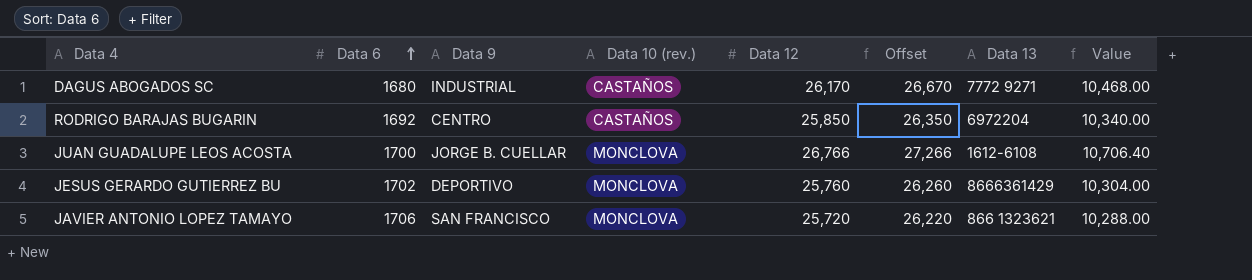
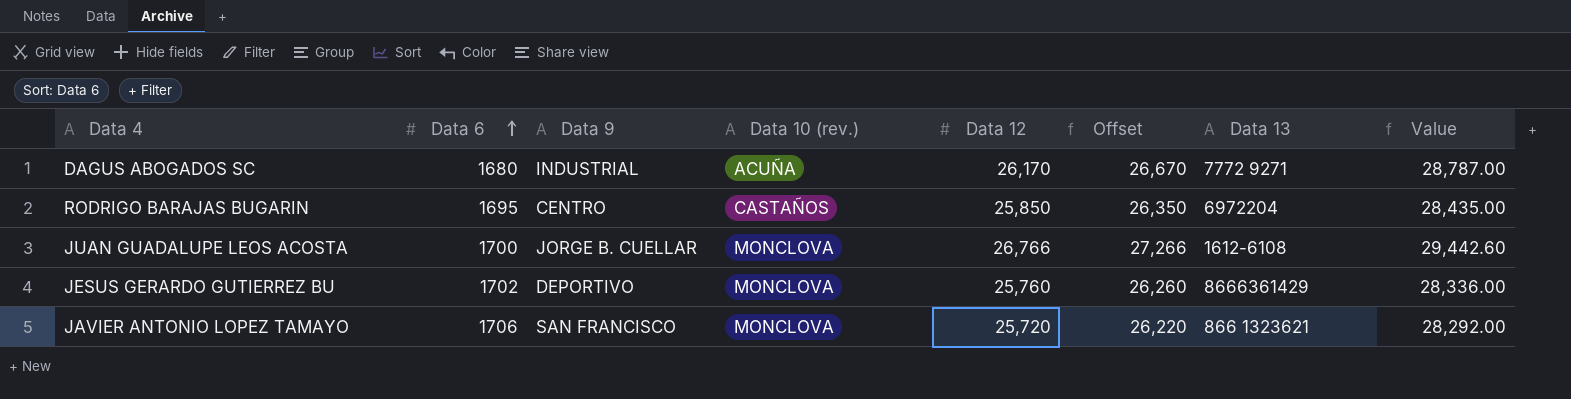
column Value | formula: [Data 12] * 0.4 -> [Data 12] * 1.1
DAGUS ABOGADOS SC | Data 10 (rev.): CASTAÑOS -> ACUÑA
RODRIGO BARAJAS BUGARIN | Data 6: 1692 -> 1695

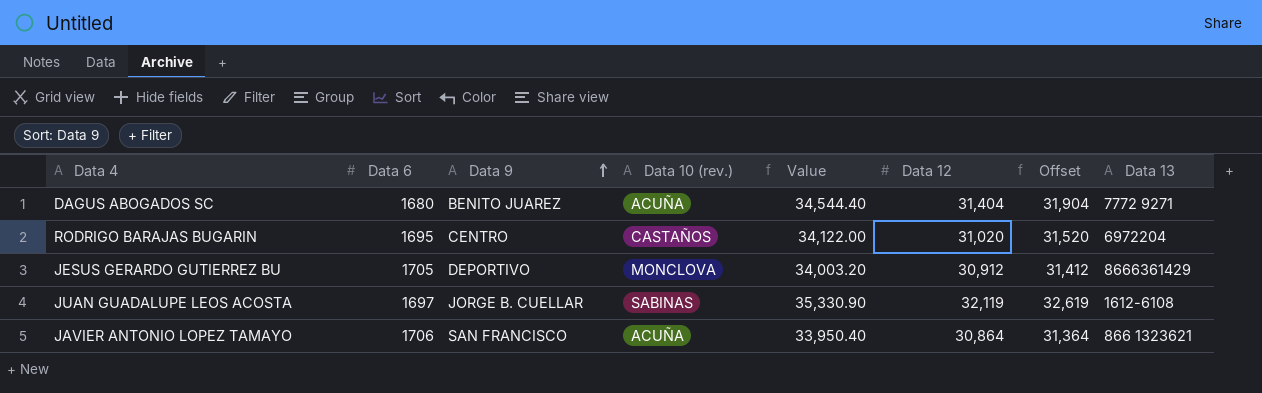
row order: Data 6 ascending -> Data 9 ascending
column Value | position: 8 -> 5
DAGUS ABOGADOS SC | Data 9: INDUSTRIAL -> BENITO JUAREZ
DAGUS ABOGADOS SC | Value: 28,787.00 -> 34,544.40
DAGUS ABOGADOS SC | Data 12: 26,170 -> 31,404
DAGUS ABOGADOS SC | Offset: 26,670 -> 31,904
RODRIGO BARAJAS BUGARIN | Value: 28,435.00 -> 34,122.00
RODRIGO BARAJAS BUGARIN | Data 12: 25,850 -> 31,020
RODRIGO BARAJAS BUGARIN | Offset: 26,350 -> 31,520
JESUS GERARDO GUTIERREZ BU | Data 6: 1702 -> 1705
JESUS GERARDO GUTIERREZ BU | Value: 28,336.00 -> 34,003.20
JESUS GERARDO GUTIERREZ BU | Data 12: 25,760 -> 30,912
JESUS GERARDO GUTIERREZ BU | Offset: 26,260 -> 31,412
JUAN GUADALUPE LEOS ACOSTA | Data 6: 1700 -> 1697
JUAN GUADALUPE LEOS ACOSTA | Data 10 (rev.): MONCLOVA -> SABINAS
JUAN GUADALUPE LEOS ACOSTA | Value: 29,442.60 -> 35,330.90
JUAN GUADALUPE LEOS ACOSTA | Data 12: 26,766 -> 32,119
JUAN GUADALUPE LEOS ACOSTA | Offset: 27,266 -> 32,619
JAVIER ANTONIO LOPEZ TAMAYO | Data 10 (rev.): MONCLOVA -> ACUÑA
JAVIER ANTONIO LOPEZ TAMAYO | Value: 28,292.00 -> 33,950.40
JAVIER ANTONIO LOPEZ TAMAYO | Data 12: 25,720 -> 30,864
JAVIER ANTONIO LOPEZ TAMAYO | Offset: 26,220 -> 31,364

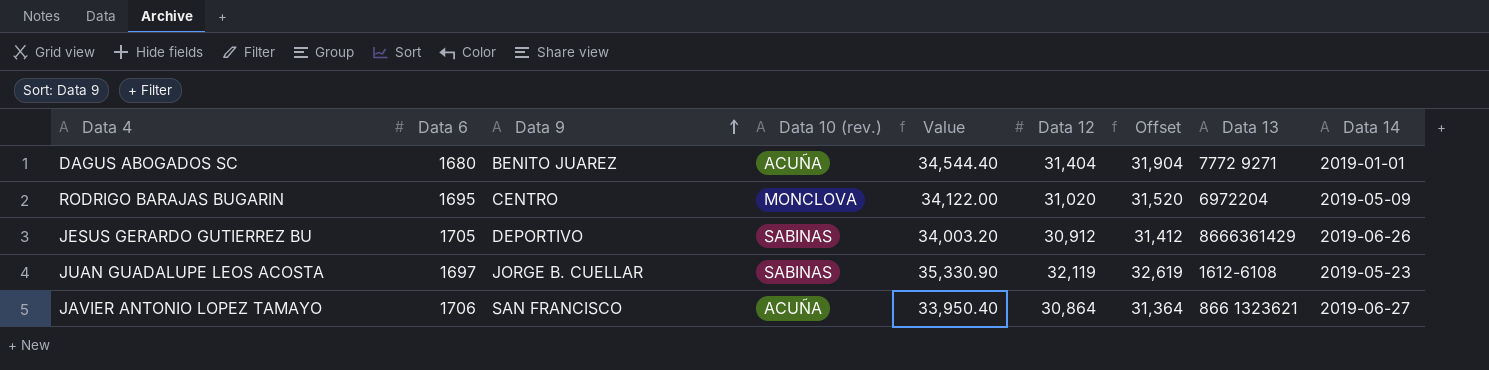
column Data 14 | position: none -> 9
RODRIGO BARAJAS BUGARIN | Data 10 (rev.): CASTAÑOS -> MONCLOVA
JESUS GERARDO GUTIERREZ BU | Data 10 (rev.): MONCLOVA -> SABINAS

